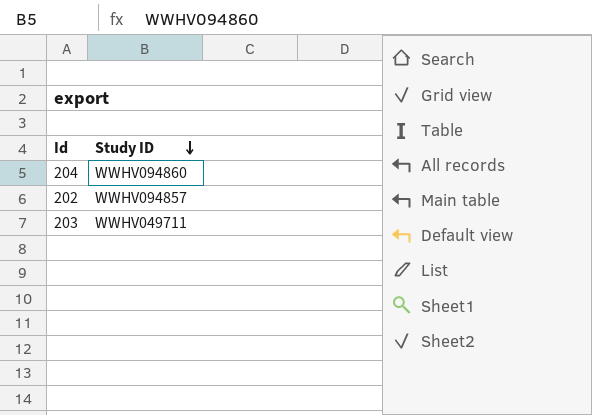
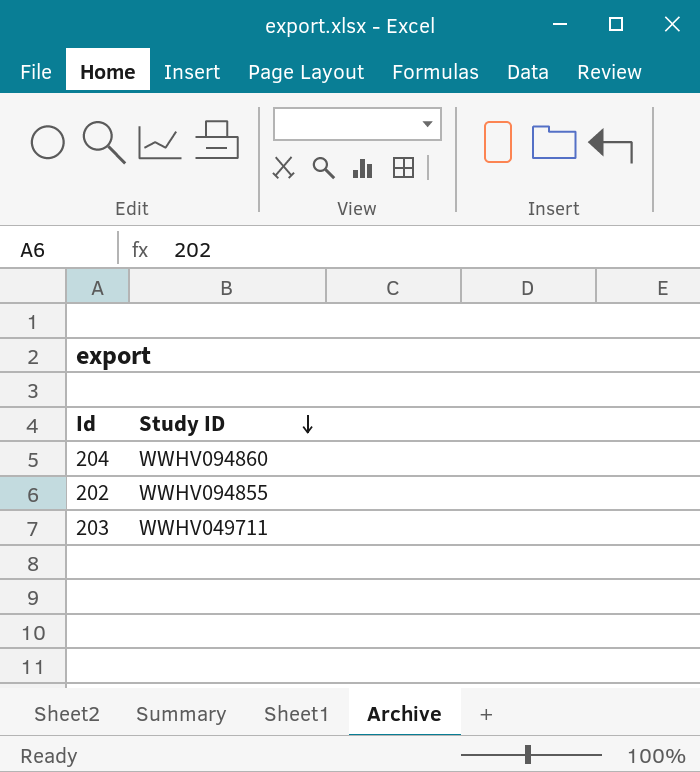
202 | Study ID: WWHV094857 -> WWHV094855

